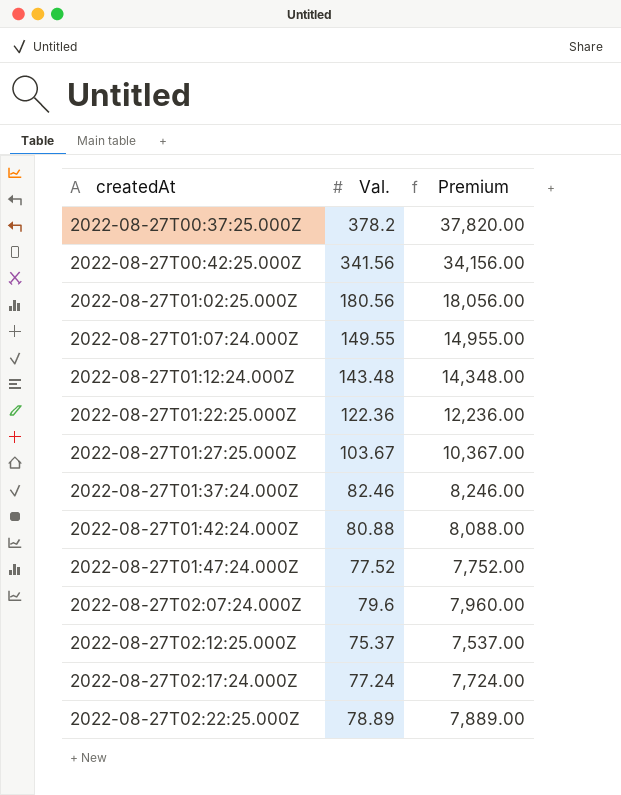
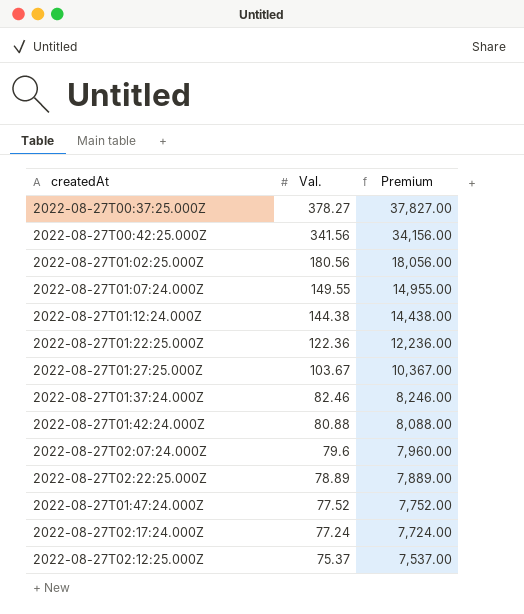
row order: createdAt ascending -> Val. descending
2022-08-27T00:37:25.000Z | Val.: 378.2 -> 378.27
2022-08-27T00:37:25.000Z | Premium: 37,820.00 -> 37,827.00
2022-08-27T01:12:24.000Z | Val.: 143.48 -> 144.38
2022-08-27T01:12:24.000Z | Premium: 14,348.00 -> 14,438.00

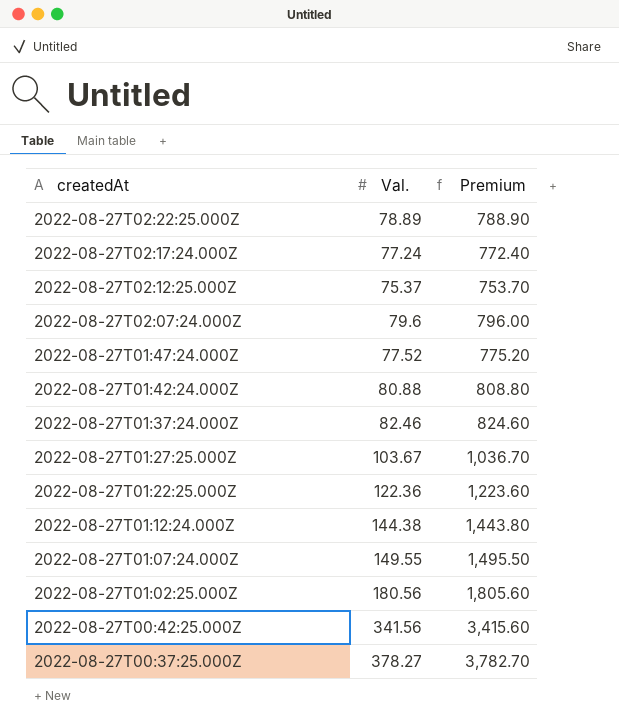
row order: Val. descending -> createdAt descending
column Premium | formula: [Val.] * 100 -> [Val.] * 10

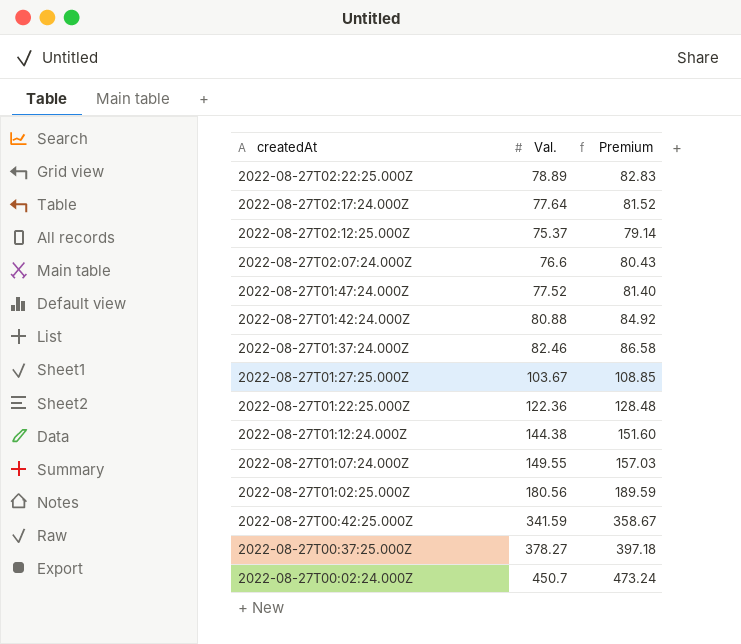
column Premium | formula: [Val.] * 10 -> [Val.] * 1.05
2022-08-27T02:17:24.000Z | Val.: 77.24 -> 77.64
2022-08-27T02:07:24.000Z | Val.: 79.6 -> 76.6
2022-08-27T00:42:25.000Z | Val.: 341.56 -> 341.59
row 2022-08-27T00:02:24.000Z: none -> 450.7 | 473.24

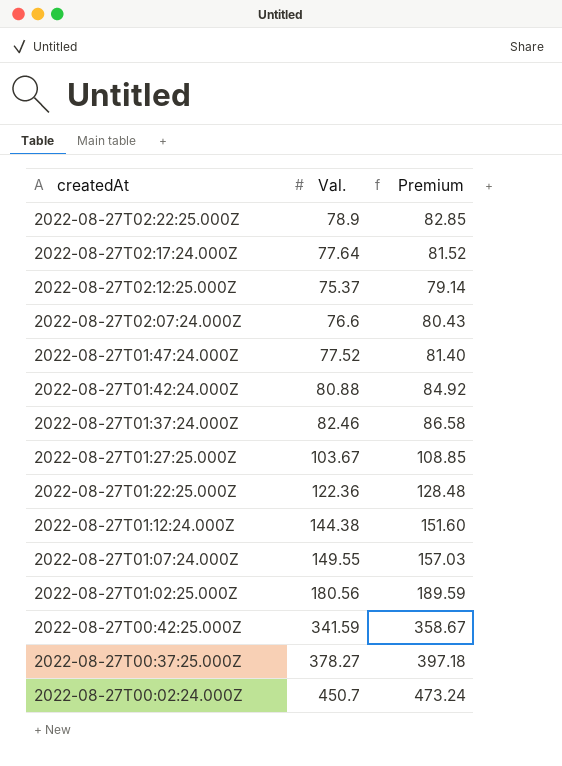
2022-08-27T02:22:25.000Z | Val.: 78.89 -> 78.9
2022-08-27T02:22:25.000Z | Premium: 82.83 -> 82.85

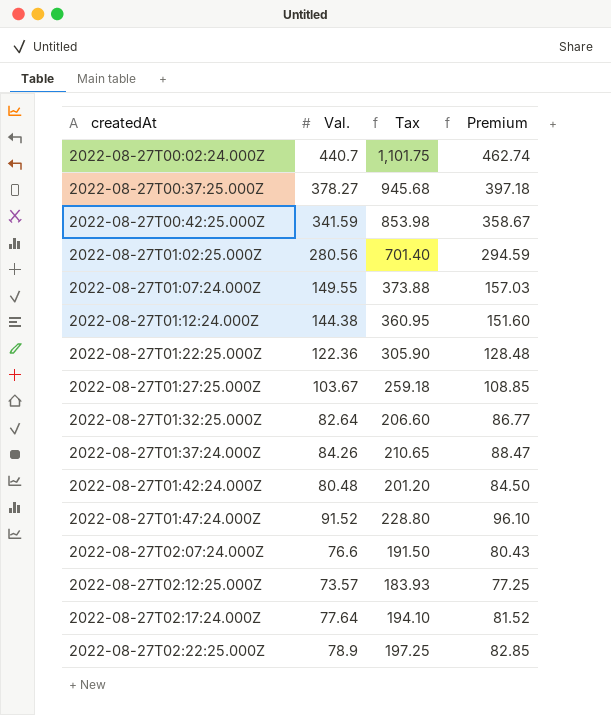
row order: createdAt descending -> createdAt ascending
column Tax | formula: none -> [Val.] * 2.5
2022-08-27T00:02:24.000Z | Val.: 450.7 -> 440.7
2022-08-27T00:02:24.000Z | Premium: 473.24 -> 462.74
2022-08-27T01:02:25.000Z | Val.: 180.56 -> 280.56
2022-08-27T01:02:25.000Z | Premium: 189.59 -> 294.59
row 2022-08-27T01:32:25.000Z: none -> 82.64 | 206.60 | 86.77
2022-08-27T01:37:24.000Z | Val.: 82.46 -> 84.26
2022-08-27T01:37:24.000Z | Premium: 86.58 -> 88.47
2022-08-27T01:42:24.000Z | Val.: 80.88 -> 80.48
2022-08-27T01:42:24.000Z | Premium: 84.92 -> 84.50
2022-08-27T01:47:24.000Z | Val.: 77.52 -> 91.52
2022-08-27T01:47:24.000Z | Premium: 81.40 -> 96.10
2022-08-27T02:12:25.000Z | Val.: 75.37 -> 73.57
2022-08-27T02:12:25.000Z | Premium: 79.14 -> 77.25

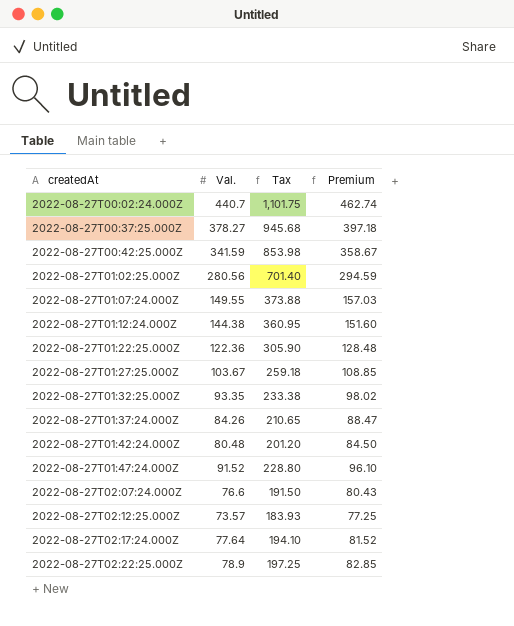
2022-08-27T01:32:25.000Z | Val.: 82.64 -> 93.35
2022-08-27T01:32:25.000Z | Tax: 206.60 -> 233.38
2022-08-27T01:32:25.000Z | Premium: 86.77 -> 98.02

